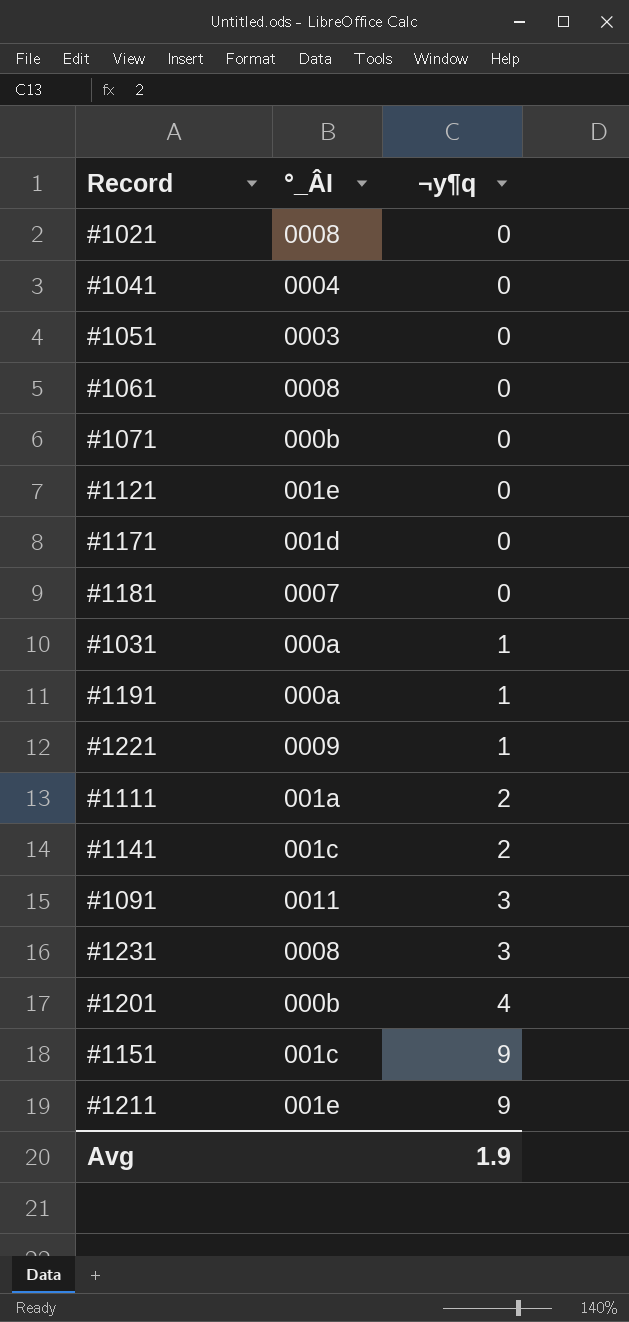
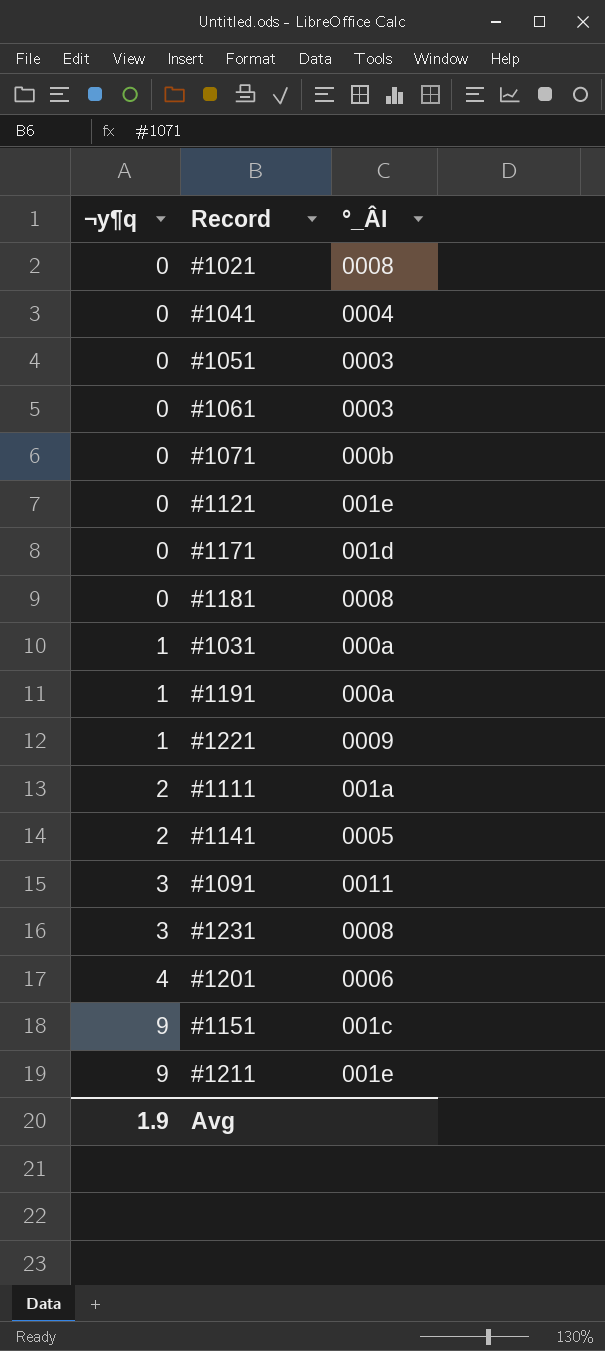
column ¬y¶q | position: 3 -> 1
#1061 | °_ÂI: 0008 -> 0003
#1181 | °_ÂI: 0007 -> 0008
#1141 | °_ÂI: 001c -> 0005
#1201 | °_ÂI: 000b -> 0006

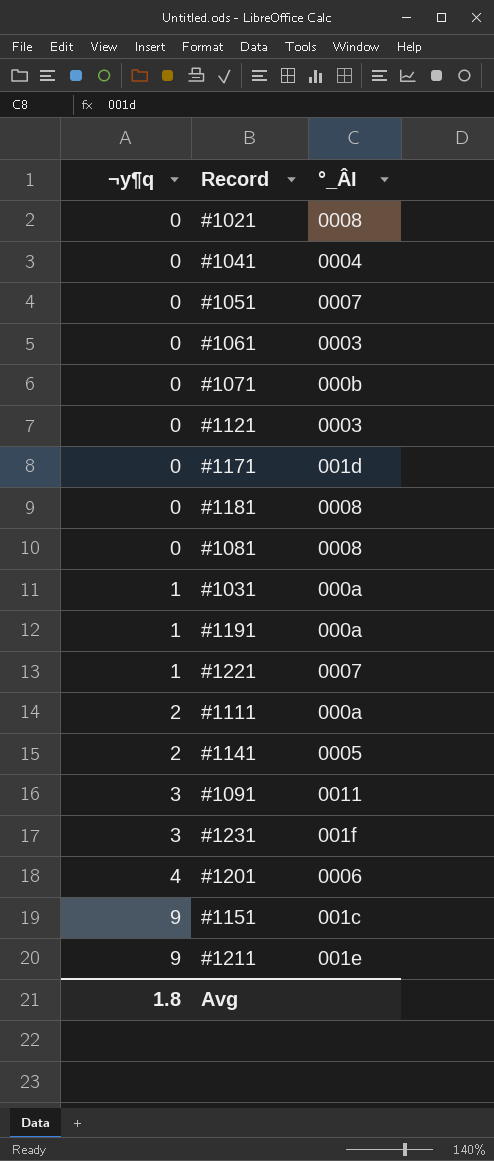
#1051 | °_ÂI: 0003 -> 0007
#1121 | °_ÂI: 001e -> 0003
row #1081: none -> 0 | 0008
#1221 | °_ÂI: 0009 -> 0007
#1111 | °_ÂI: 001a -> 000a
#1231 | °_ÂI: 0008 -> 001f
Avg | ¬y¶q: 1.9 -> 1.8

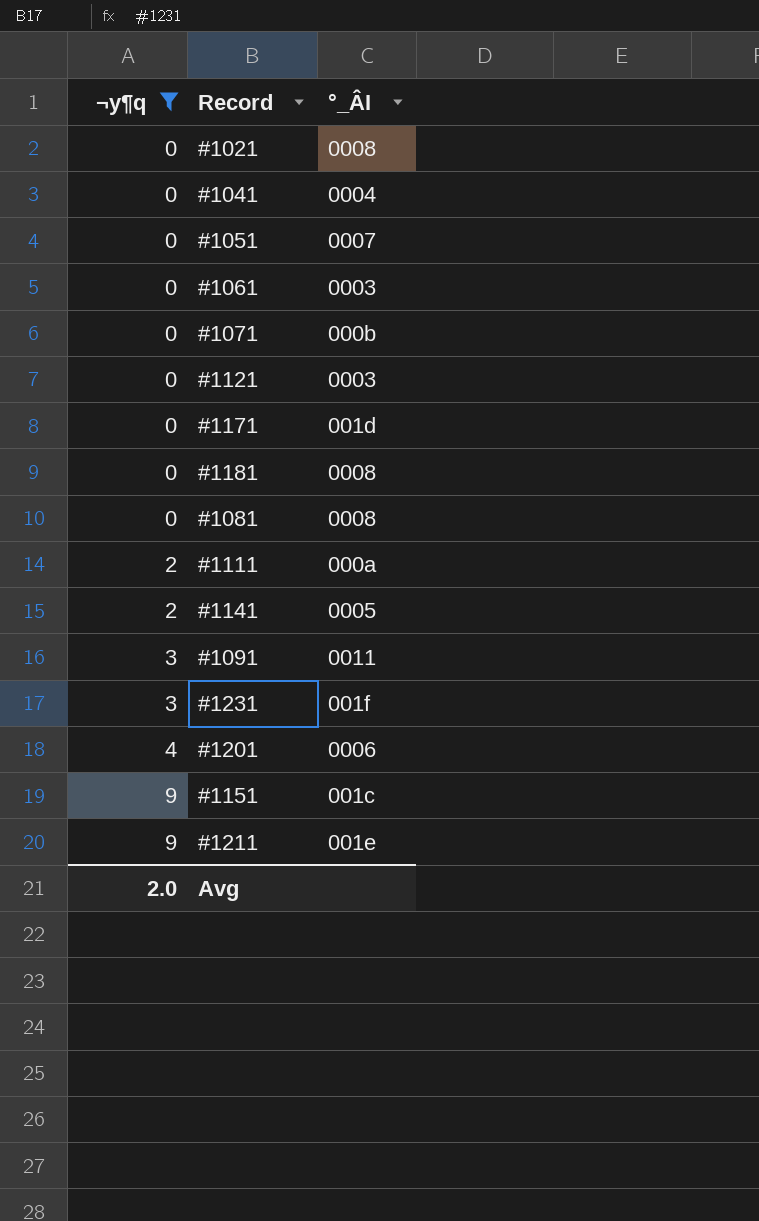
filter: none -> ¬y¶q != 1
Avg | ¬y¶q: 1.8 -> 2.0

